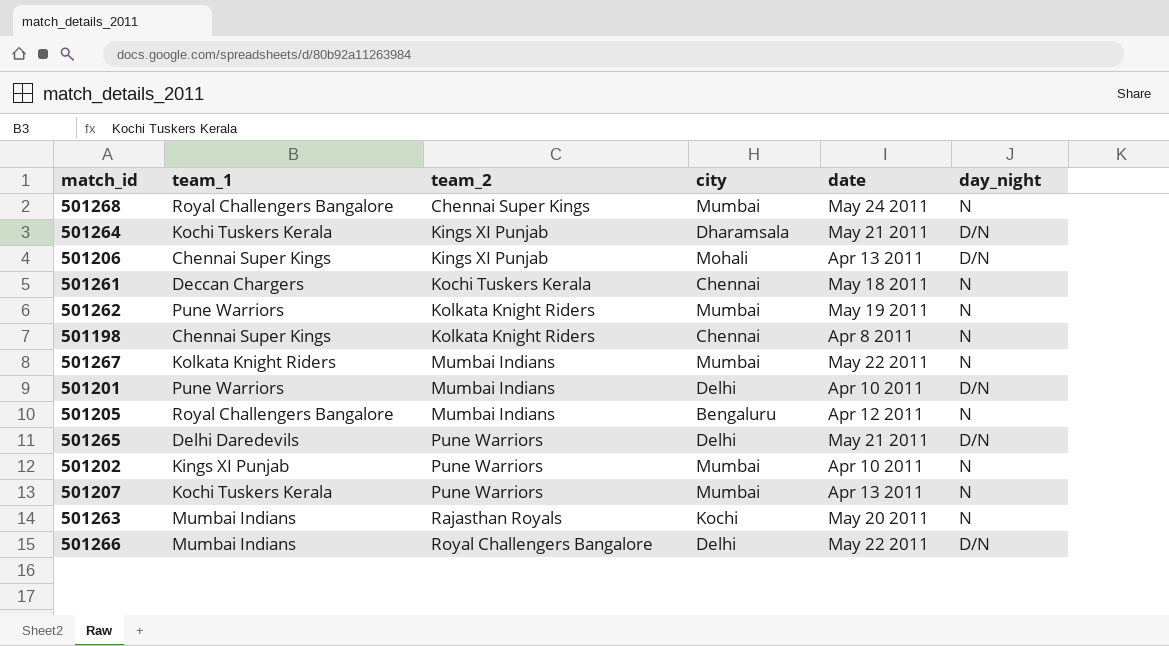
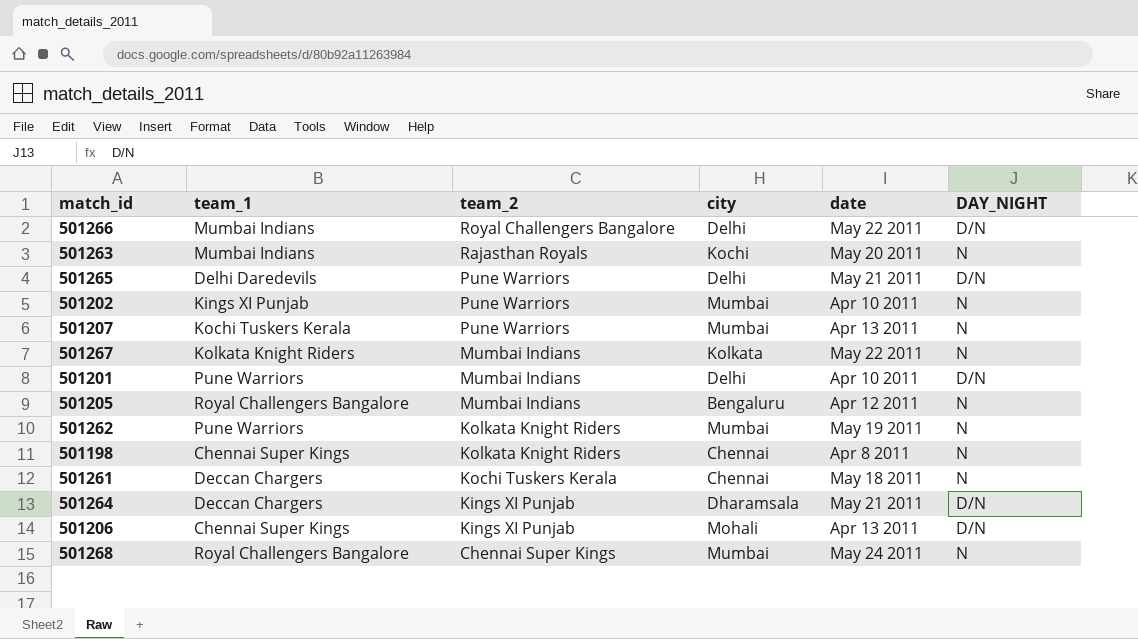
row order: team_2 ascending -> team_2 descending
column name: day_night -> DAY_NIGHT
501267 | city: Mumbai -> Kolkata
501264 | team_1: Kochi Tuskers Kerala -> Deccan Chargers

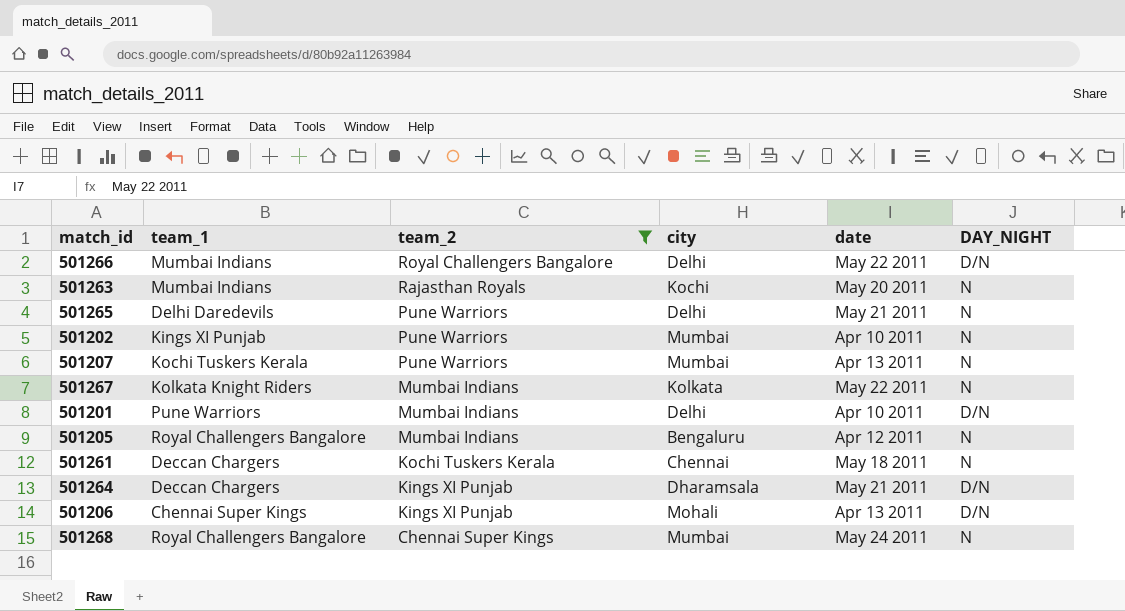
filter: none -> team_2 != Kolkata Knight Riders
501265 | DAY_NIGHT: D/N -> N

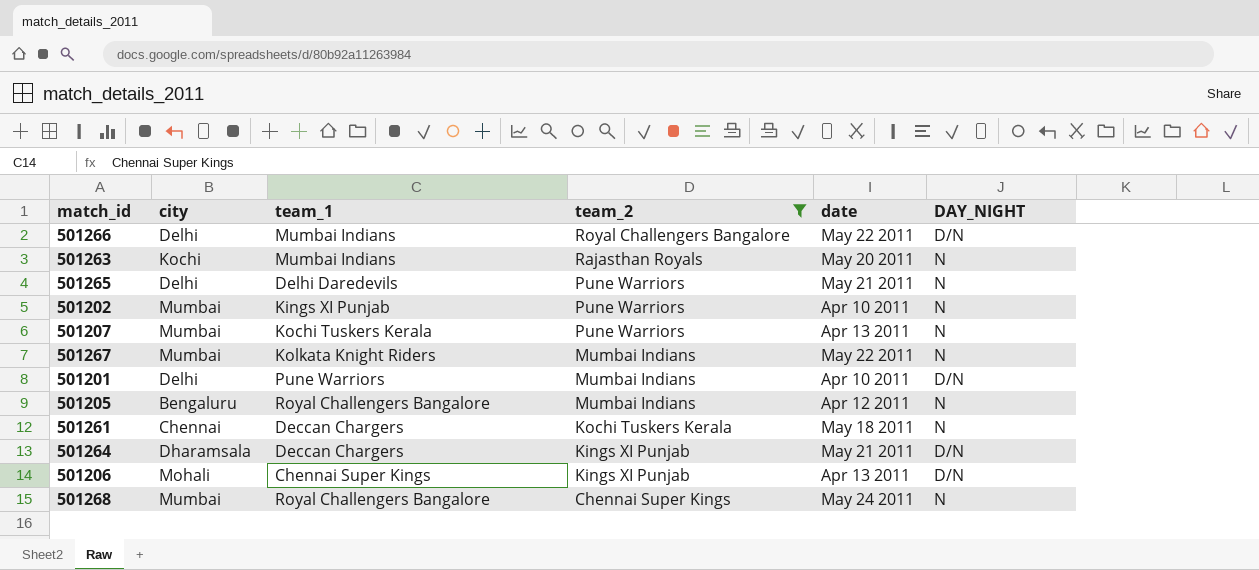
column city | position: 4 -> 2
501267 | city: Kolkata -> Mumbai

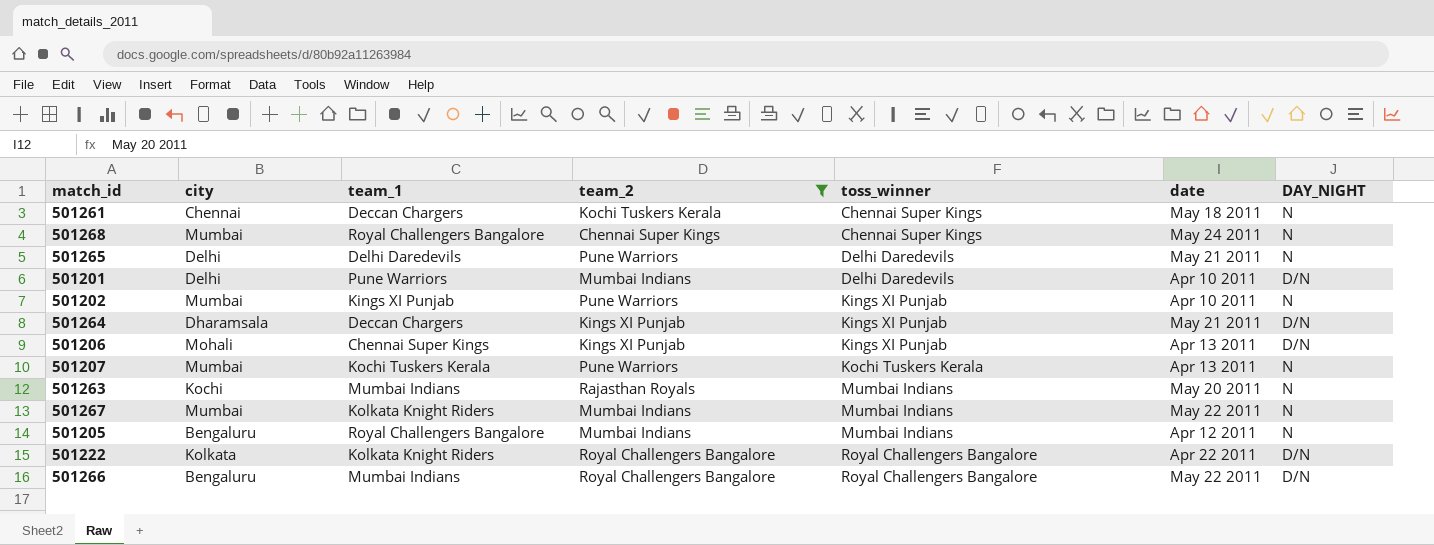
row order: team_2 descending -> toss_winner ascending
column toss_winner | position: none -> 5
row 501222: none -> Kolkata | Kolkata Knight Riders | Royal Challengers Bangalore | Royal Challengers Bangalore | Apr 22 2011 | D/N
501266 | city: Delhi -> Bengaluru

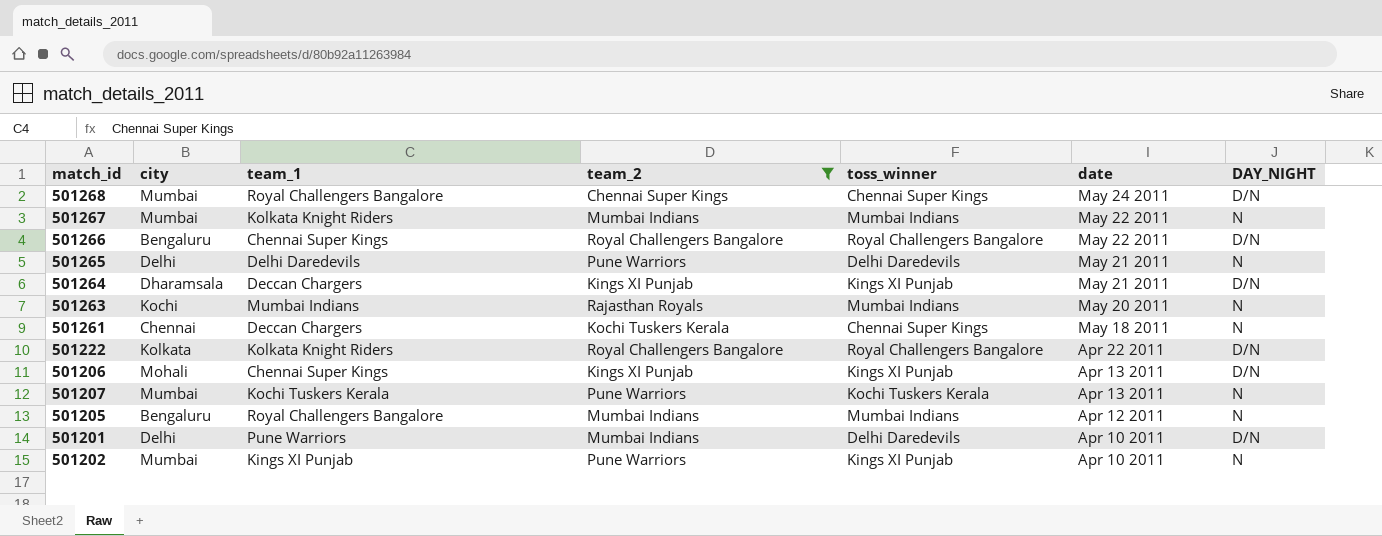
row order: toss_winner ascending -> date descending
501268 | DAY_NIGHT: N -> D/N
501266 | team_1: Mumbai Indians -> Chennai Super Kings

